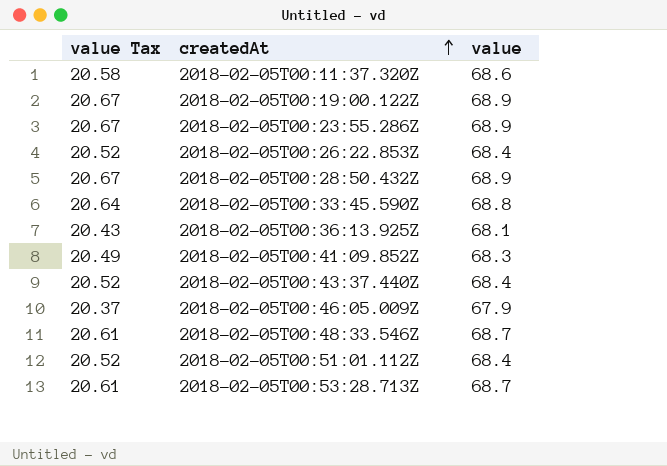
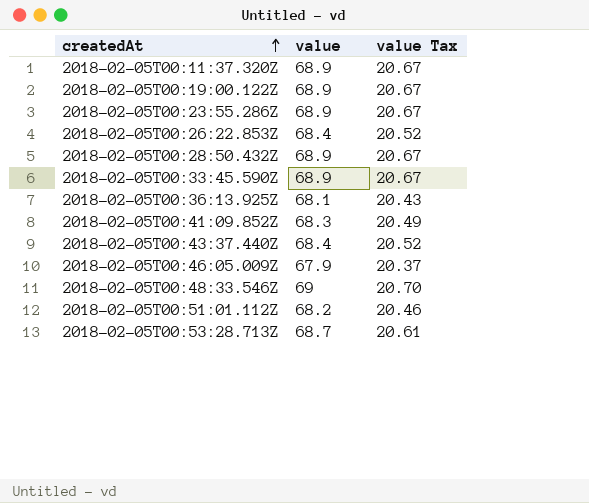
column value Tax | position: 1 -> 3
2018-02-05T00:11:37.320Z | value: 68.6 -> 68.9
2018-02-05T00:11:37.320Z | value Tax: 20.58 -> 20.67
2018-02-05T00:33:45.590Z | value: 68.8 -> 68.9
2018-02-05T00:33:45.590Z | value Tax: 20.64 -> 20.67
2018-02-05T00:48:33.546Z | value: 68.7 -> 69
2018-02-05T00:48:33.546Z | value Tax: 20.61 -> 20.70
2018-02-05T00:51:01.112Z | value: 68.4 -> 68.2
2018-02-05T00:51:01.112Z | value Tax: 20.52 -> 20.46

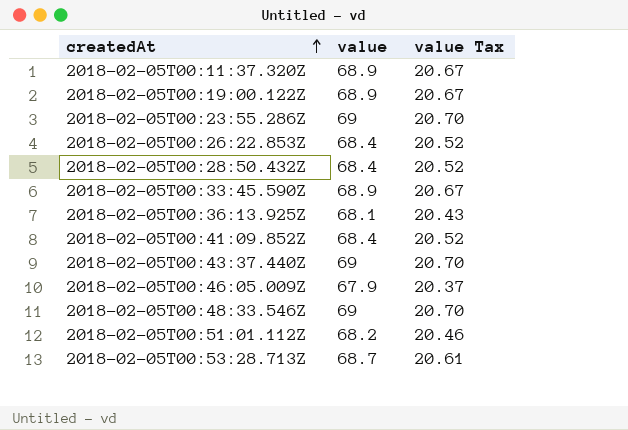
2018-02-05T00:23:55.286Z | value: 68.9 -> 69
2018-02-05T00:23:55.286Z | value Tax: 20.67 -> 20.70
2018-02-05T00:28:50.432Z | value: 68.9 -> 68.4
2018-02-05T00:28:50.432Z | value Tax: 20.67 -> 20.52
2018-02-05T00:41:09.852Z | value: 68.3 -> 68.4
2018-02-05T00:41:09.852Z | value Tax: 20.49 -> 20.52
2018-02-05T00:43:37.440Z | value: 68.4 -> 69
2018-02-05T00:43:37.440Z | value Tax: 20.52 -> 20.70

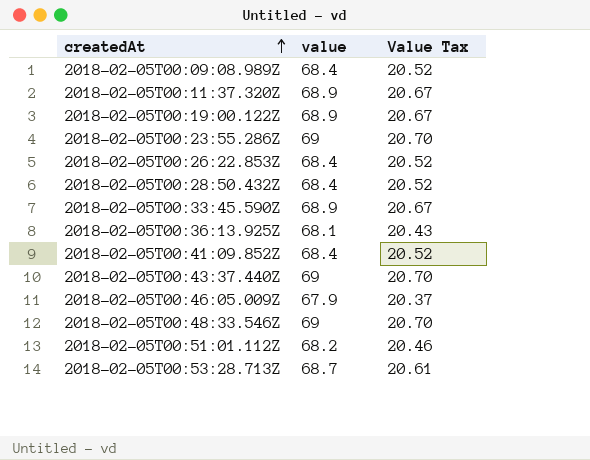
column name: value Tax -> Value Tax
row 2018-02-05T00:09:08.989Z: none -> 68.4 | 20.52

